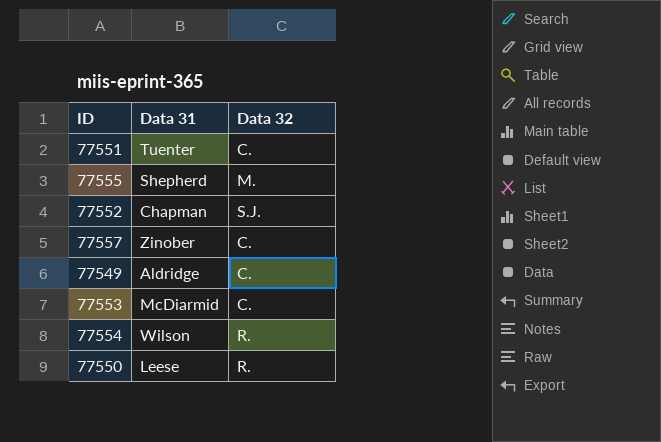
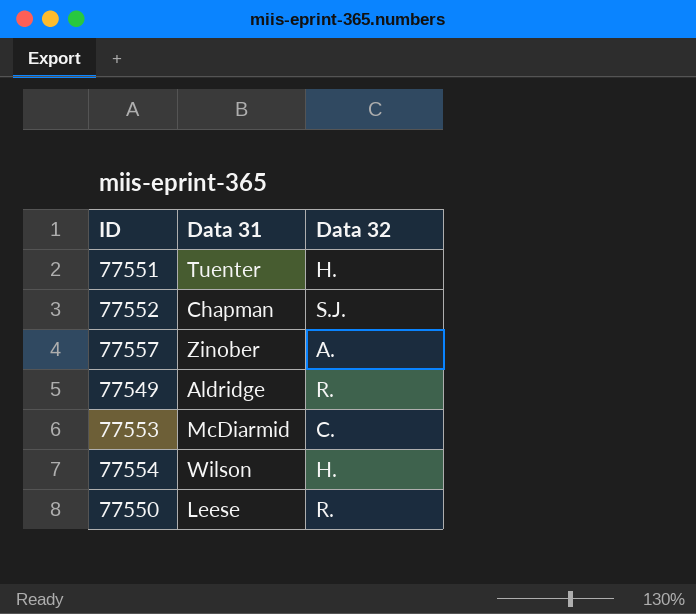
row 77555: Shepherd | M. -> none
77551 | Data 32: C. -> H.
77557 | Data 32: C. -> A.
77549 | Data 32: C. -> R.
77554 | Data 32: R. -> H.

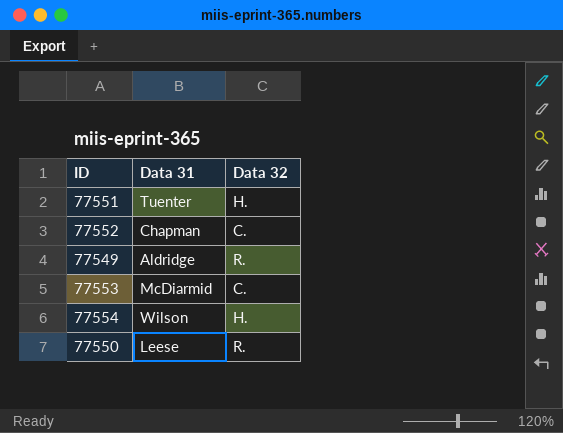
row 77557: Zinober | A. -> none
77552 | Data 32: S.J. -> C.

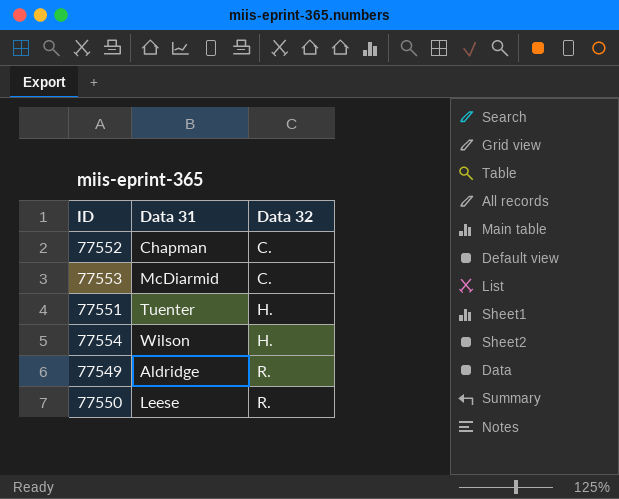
row order: none -> Data 32 ascending

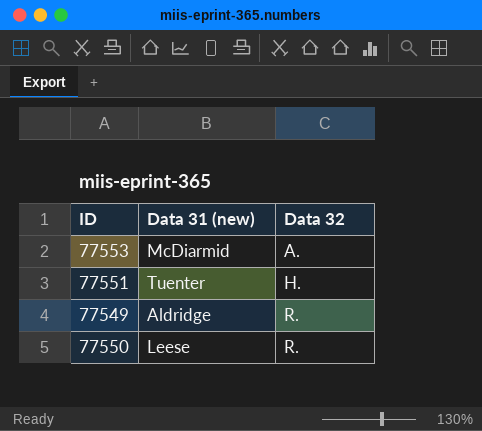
column name: Data 31 -> Data 31 (new)
row 77552: Chapman | C. -> none
row 77554: Wilson | H. -> none
77553 | Data 32: C. -> A.

